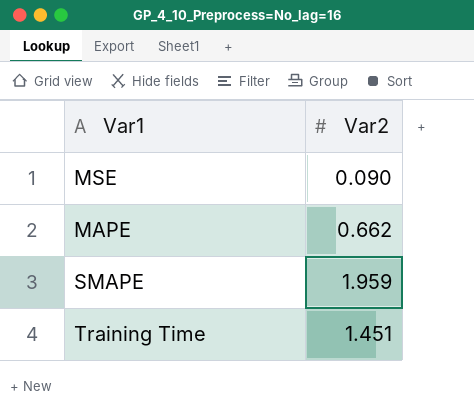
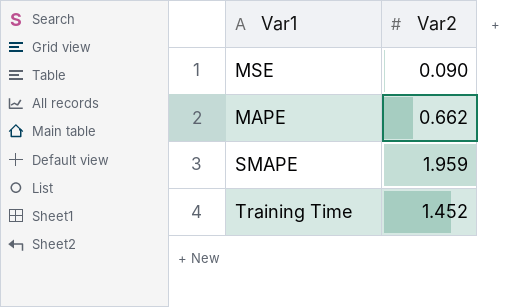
Training Time | Var2: 1.451 -> 1.452

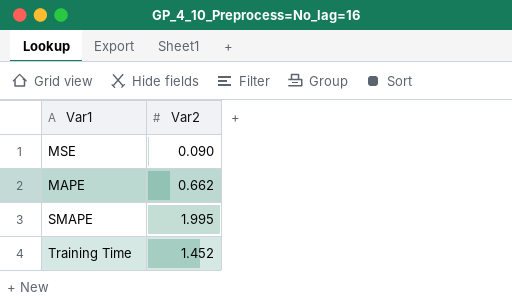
SMAPE | Var2: 1.959 -> 1.995

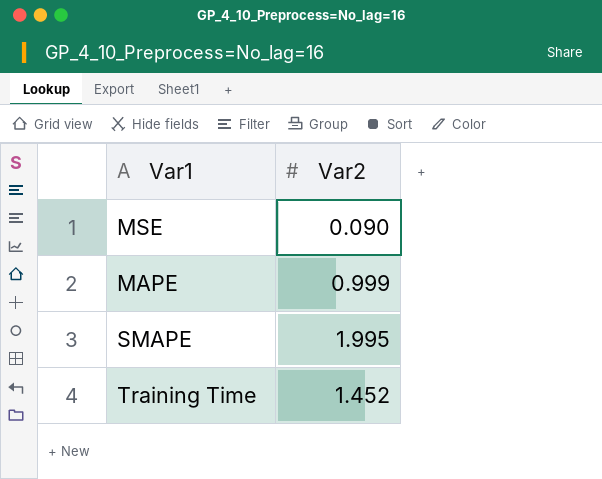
MAPE | Var2: 0.662 -> 0.999

